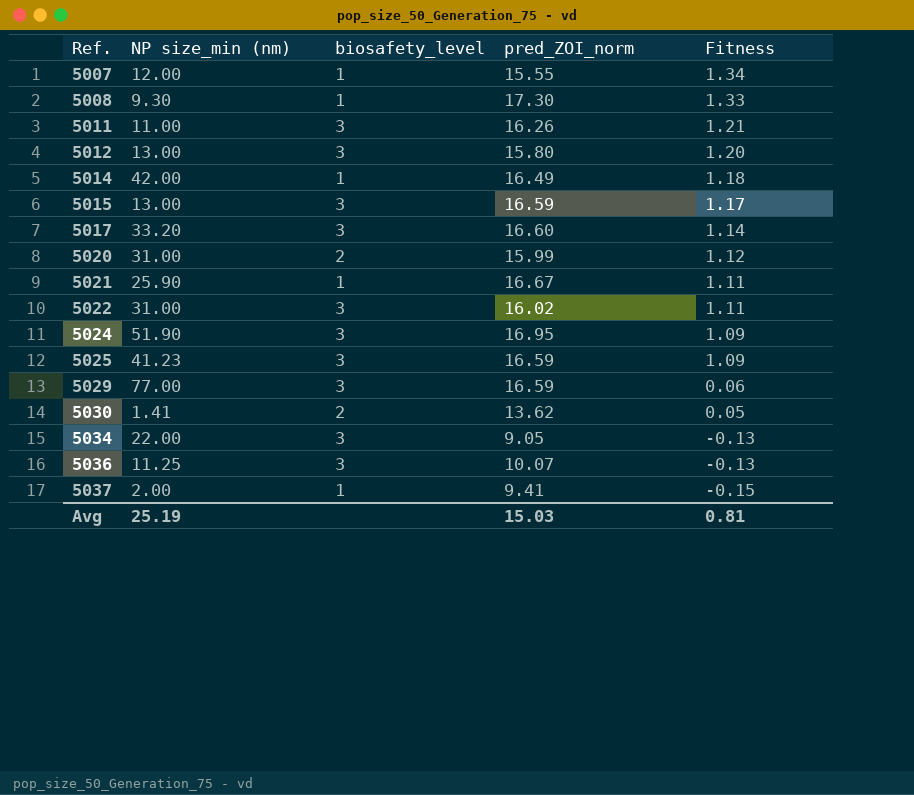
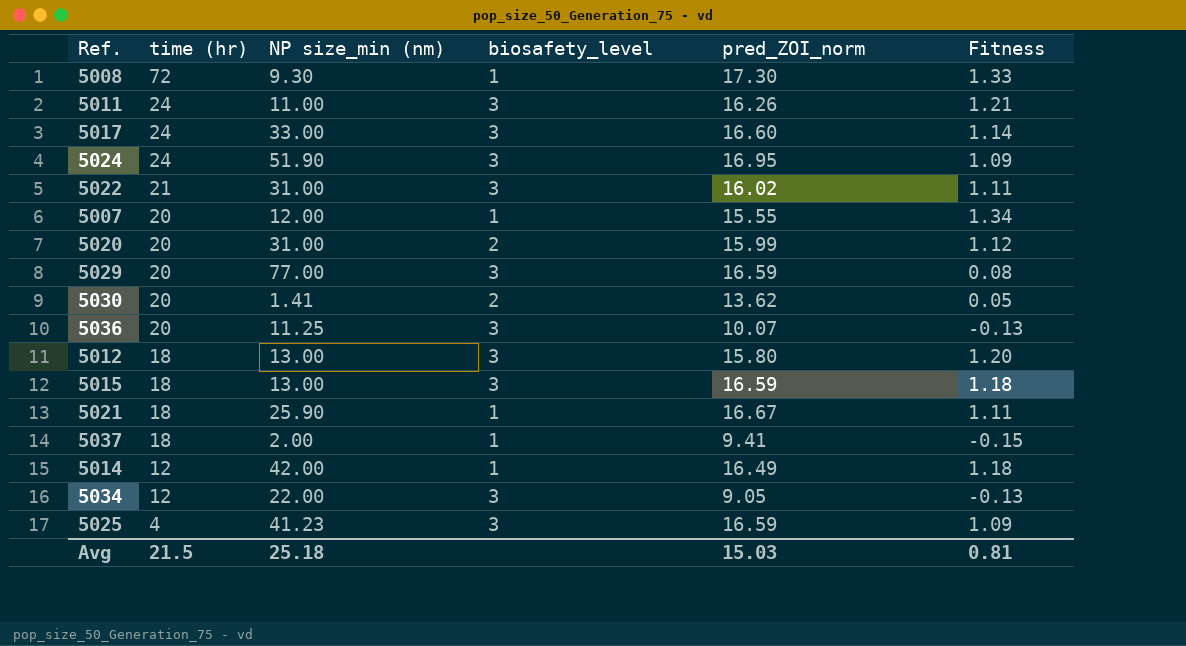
row order: Ref. ascending -> time (hr) descending
column time (hr) | position: none -> 2
5017 | NP size_min (nm): 33.20 -> 33.00
5029 | Fitness: 0.06 -> 0.08
5015 | Fitness: 1.17 -> 1.18
Avg | NP size_min (nm): 25.19 -> 25.18

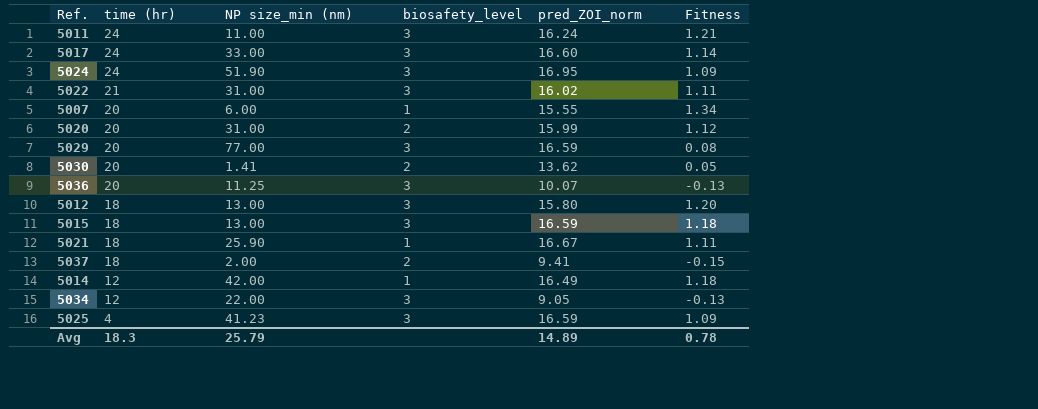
row 5008: 72 | 9.30 | 1 | 17.30 | 1.33 -> none
5011 | pred_ZOI_norm: 16.26 -> 16.24
5007 | NP size_min (nm): 12.00 -> 6.00
5037 | biosafety_level: 1 -> 2
Avg | time (hr): 21.5 -> 18.3
Avg | NP size_min (nm): 25.18 -> 25.79
Avg | pred_ZOI_norm: 15.03 -> 14.89
Avg | Fitness: 0.81 -> 0.78

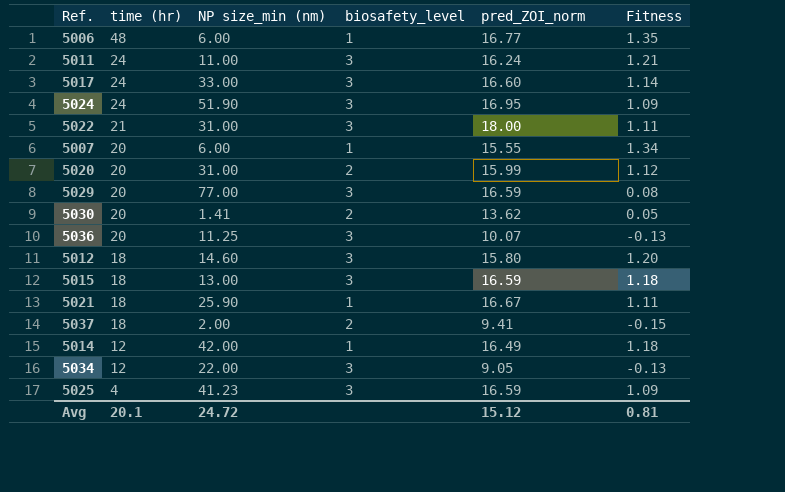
row 5006: none -> 48 | 6.00 | 1 | 16.77 | 1.35
5022 | pred_ZOI_norm: 16.02 -> 18.00
5012 | NP size_min (nm): 13.00 -> 14.60
Avg | time (hr): 18.3 -> 20.1
Avg | NP size_min (nm): 25.79 -> 24.72
Avg | pred_ZOI_norm: 14.89 -> 15.12
Avg | Fitness: 0.78 -> 0.81

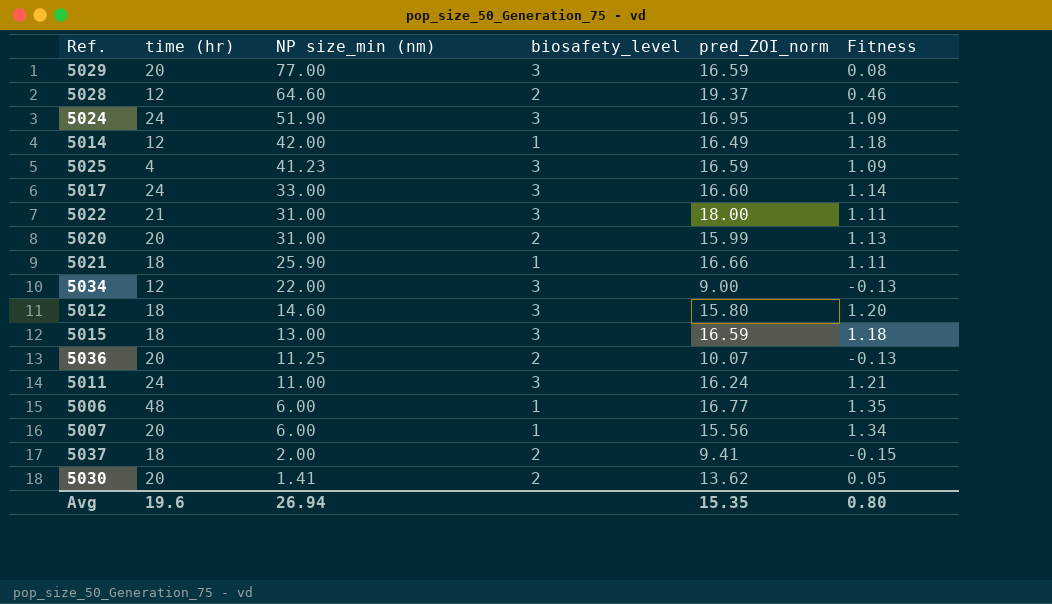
row order: time (hr) descending -> NP size_min (nm) descending
row 5028: none -> 12 | 64.60 | 2 | 19.37 | 0.46
5020 | Fitness: 1.12 -> 1.13
5021 | pred_ZOI_norm: 16.67 -> 16.66
5034 | pred_ZOI_norm: 9.05 -> 9.00
5036 | biosafety_level: 3 -> 2
5007 | pred_ZOI_norm: 15.55 -> 15.56
Avg | time (hr): 20.1 -> 19.6
Avg | NP size_min (nm): 24.72 -> 26.94
Avg | pred_ZOI_norm: 15.12 -> 15.35
Avg | Fitness: 0.81 -> 0.80

